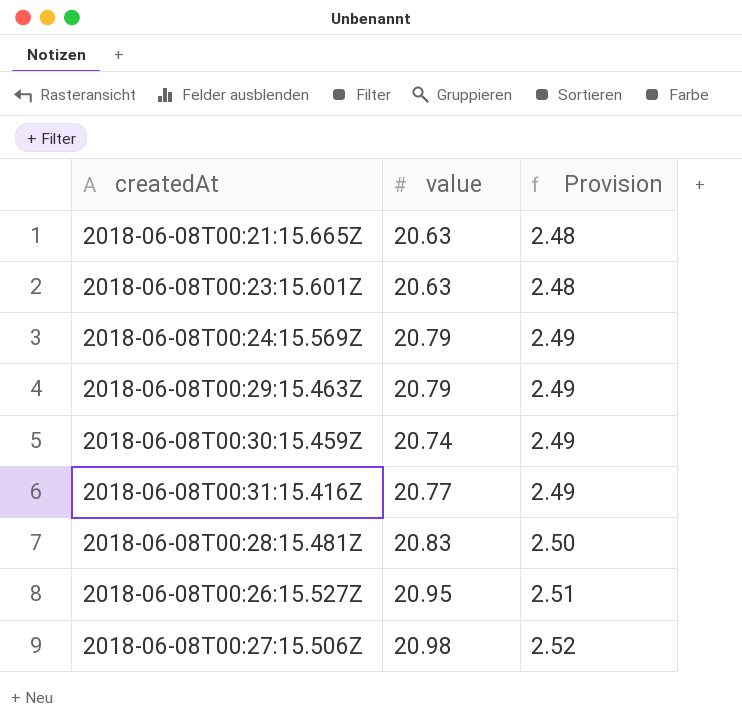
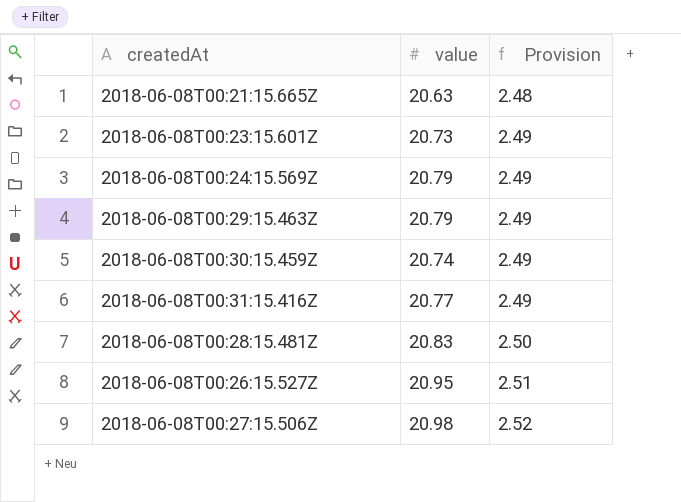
2018-06-08T00:23:15.601Z | value: 20.63 -> 20.73
2018-06-08T00:23:15.601Z | Provision: 2.48 -> 2.49

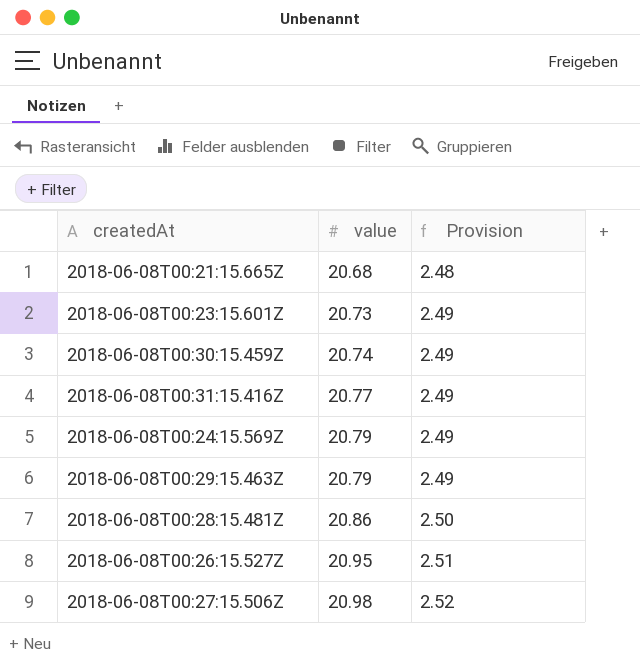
row order: Provision ascending -> value ascending
2018-06-08T00:21:15.665Z | value: 20.63 -> 20.68
2018-06-08T00:28:15.481Z | value: 20.83 -> 20.86

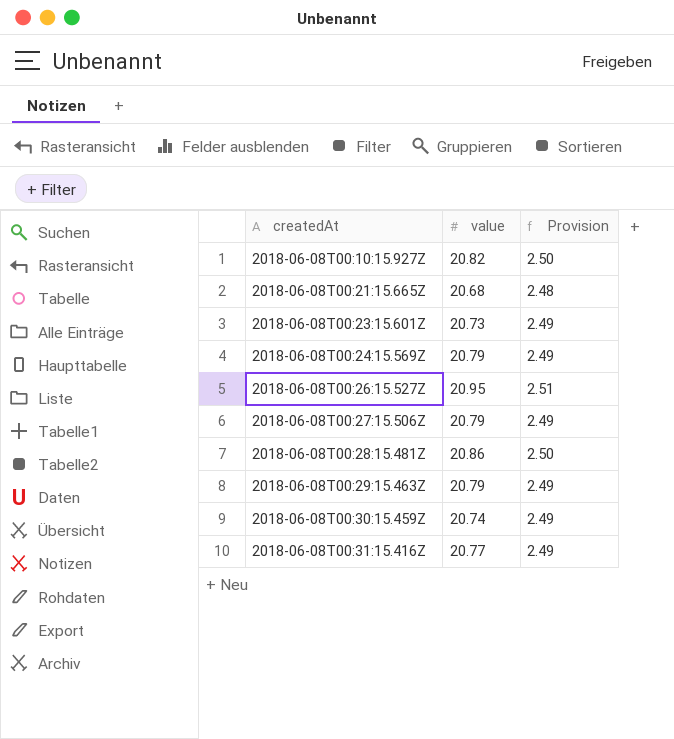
row order: value ascending -> createdAt ascending
row 2018-06-08T00:10:15.927Z: none -> 20.82 | 2.50
2018-06-08T00:27:15.506Z | value: 20.98 -> 20.79
2018-06-08T00:27:15.506Z | Provision: 2.52 -> 2.49

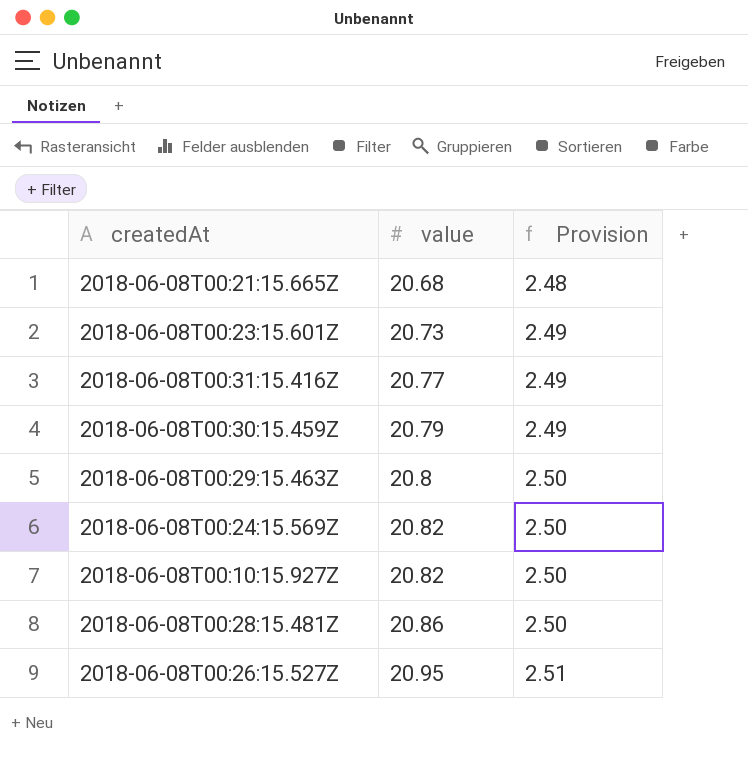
row order: createdAt ascending -> value ascending
row 2018-06-08T00:27:15.506Z: 20.79 | 2.49 -> none
2018-06-08T00:30:15.459Z | value: 20.74 -> 20.79
2018-06-08T00:29:15.463Z | value: 20.79 -> 20.8
2018-06-08T00:29:15.463Z | Provision: 2.49 -> 2.50
2018-06-08T00:24:15.569Z | value: 20.79 -> 20.82
2018-06-08T00:24:15.569Z | Provision: 2.49 -> 2.50

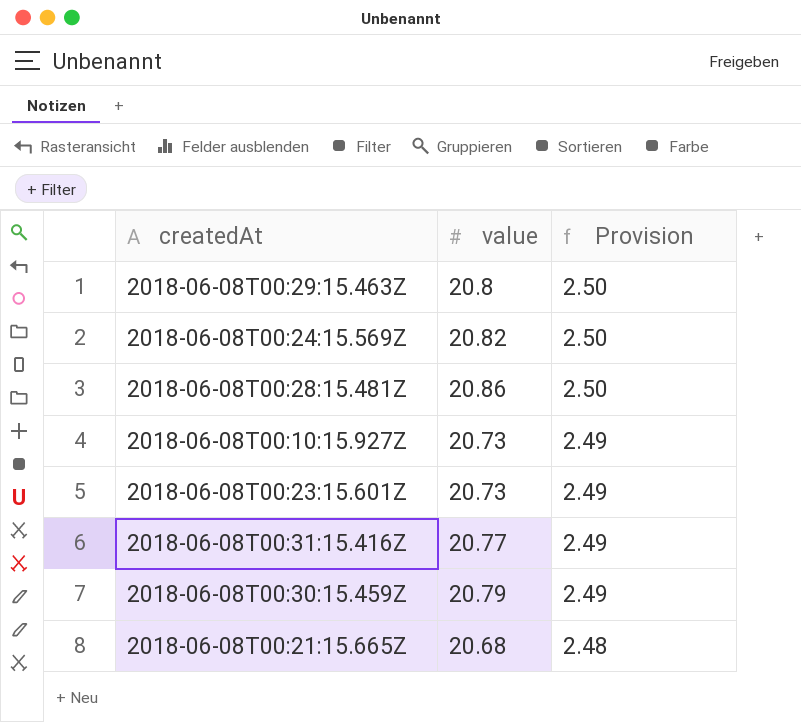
row order: value ascending -> Provision descending
row 2018-06-08T00:26:15.527Z: 20.95 | 2.51 -> none
2018-06-08T00:10:15.927Z | value: 20.82 -> 20.73
2018-06-08T00:10:15.927Z | Provision: 2.50 -> 2.49

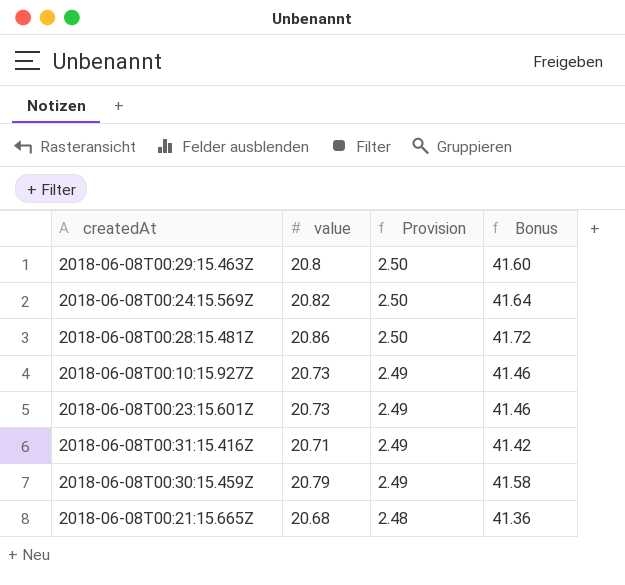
column Bonus | formula: none -> [value] * 2
2018-06-08T00:31:15.416Z | value: 20.77 -> 20.71

